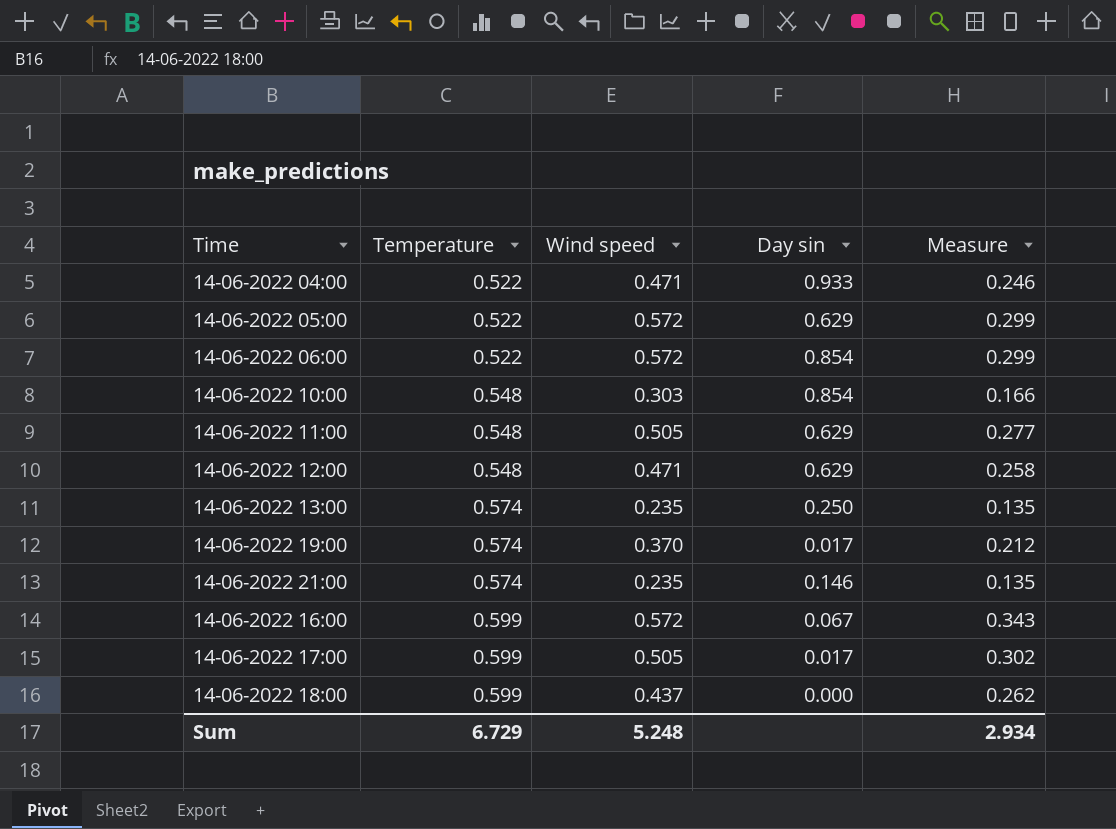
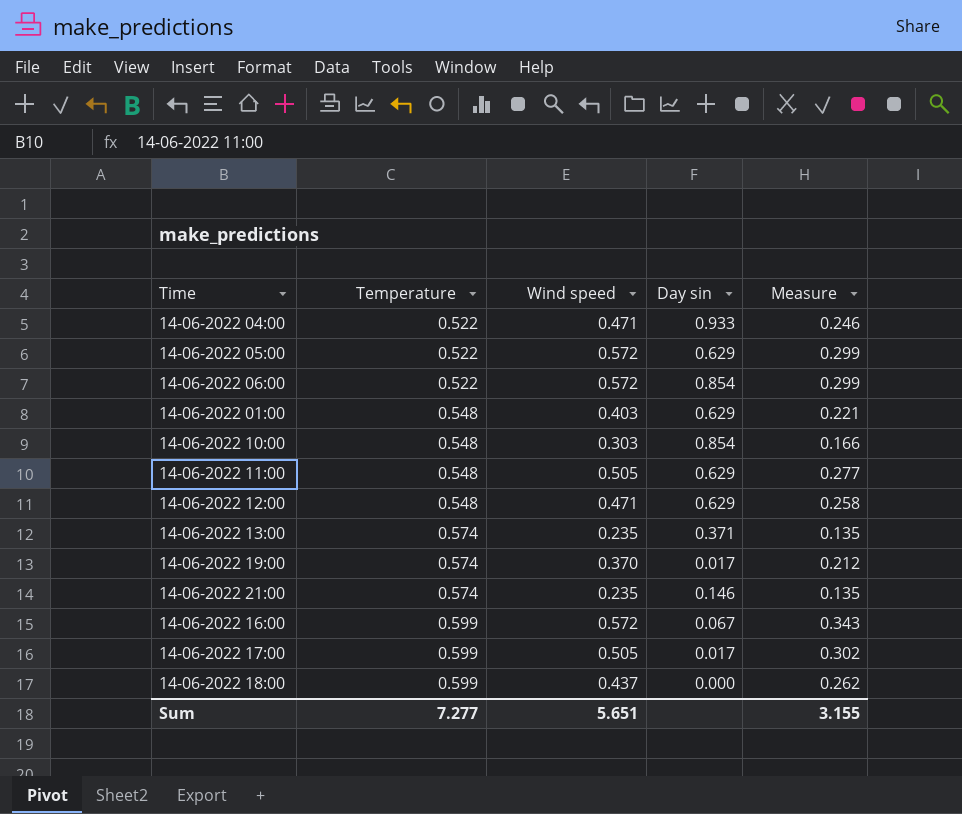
row 14-06-2022 01:00: none -> 0.548 | 0.403 | 0.629 | 0.221
14-06-2022 13:00 | Day sin: 0.250 -> 0.371
Sum | Temperature: 6.729 -> 7.277
Sum | Wind speed: 5.248 -> 5.651
Sum | Measure: 2.934 -> 3.155

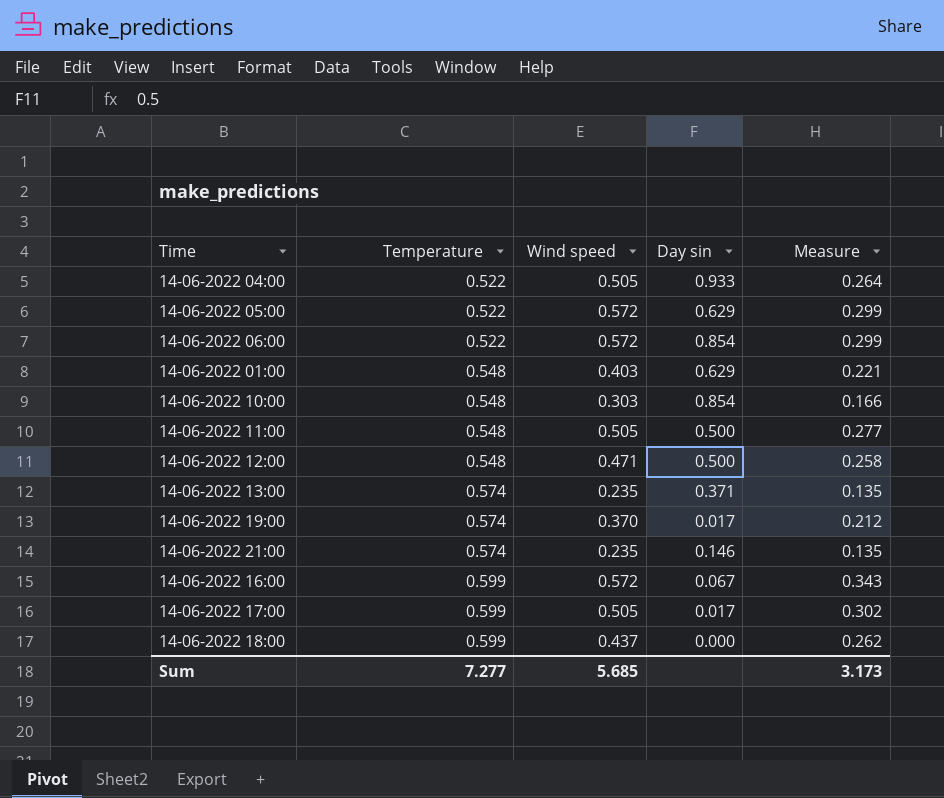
14-06-2022 04:00 | Wind speed: 0.471 -> 0.505
14-06-2022 04:00 | Measure: 0.246 -> 0.264
14-06-2022 11:00 | Day sin: 0.629 -> 0.500
14-06-2022 12:00 | Day sin: 0.629 -> 0.500
Sum | Wind speed: 5.651 -> 5.685
Sum | Measure: 3.155 -> 3.173

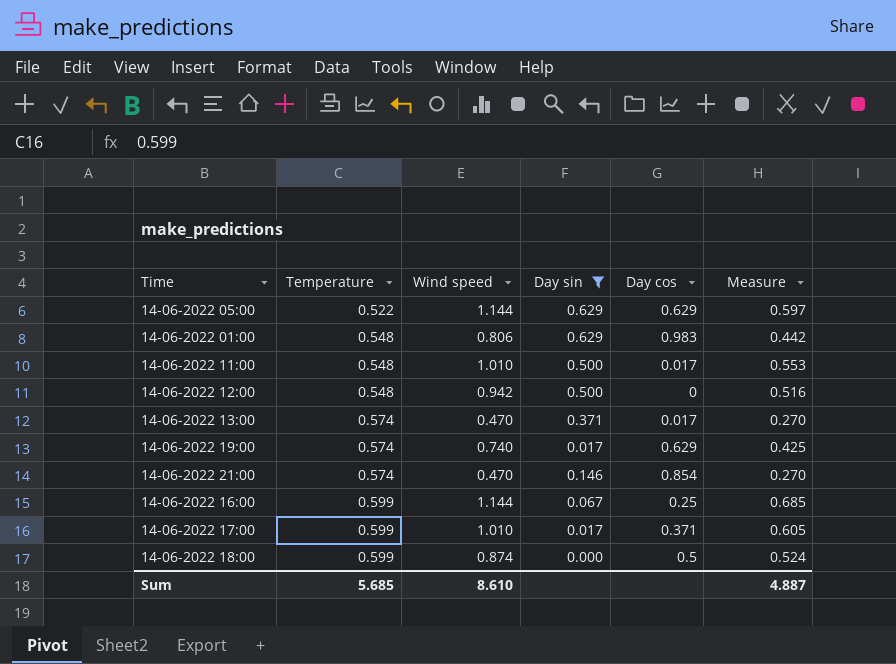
filter: none -> Day sin <= 0.629
column Day cos | position: none -> 5
14-06-2022 05:00 | Wind speed: 0.572 -> 1.144
14-06-2022 05:00 | Measure: 0.299 -> 0.597
14-06-2022 01:00 | Wind speed: 0.403 -> 0.806
14-06-2022 01:00 | Measure: 0.221 -> 0.442
14-06-2022 11:00 | Wind speed: 0.505 -> 1.010
14-06-2022 11:00 | Measure: 0.277 -> 0.553
14-06-2022 12:00 | Wind speed: 0.471 -> 0.942
14-06-2022 12:00 | Measure: 0.258 -> 0.516
14-06-2022 13:00 | Wind speed: 0.235 -> 0.470
14-06-2022 13:00 | Measure: 0.135 -> 0.270
14-06-2022 19:00 | Wind speed: 0.370 -> 0.740
14-06-2022 19:00 | Measure: 0.212 -> 0.425
14-06-2022 21:00 | Wind speed: 0.235 -> 0.470
14-06-2022 21:00 | Measure: 0.135 -> 0.270
14-06-2022 16:00 | Wind speed: 0.572 -> 1.144
14-06-2022 16:00 | Measure: 0.343 -> 0.685
14-06-2022 17:00 | Wind speed: 0.505 -> 1.010
14-06-2022 17:00 | Measure: 0.302 -> 0.605
14-06-2022 18:00 | Wind speed: 0.437 -> 0.874
14-06-2022 18:00 | Measure: 0.262 -> 0.524
Sum | Temperature: 7.277 -> 5.685
Sum | Wind speed: 5.685 -> 8.610
Sum | Measure: 3.173 -> 4.887

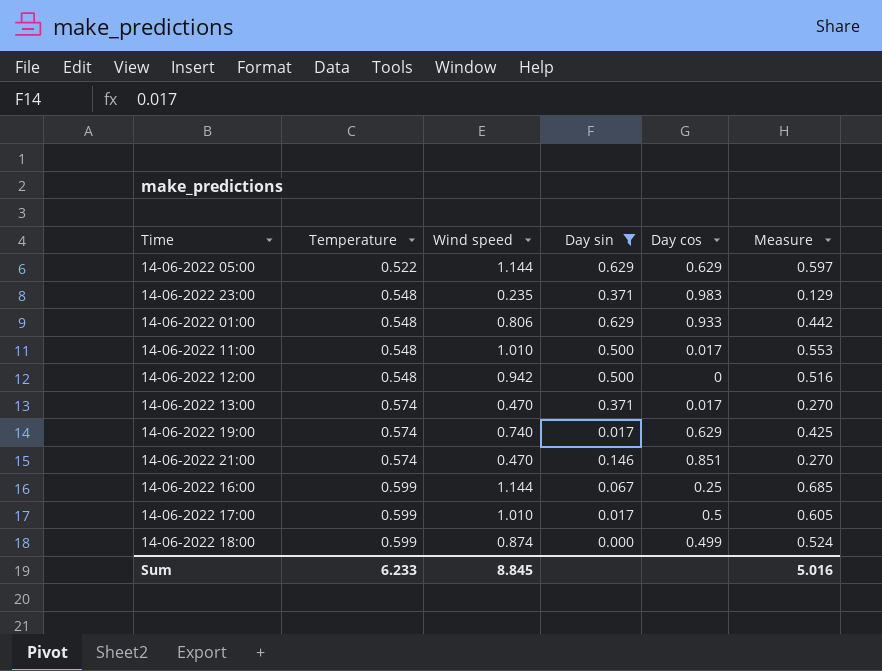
row 14-06-2022 23:00: none -> 0.548 | 0.235 | 0.371 | 0.983 | 0.129
14-06-2022 01:00 | Day cos: 0.983 -> 0.933
14-06-2022 21:00 | Day cos: 0.854 -> 0.851
14-06-2022 17:00 | Day cos: 0.371 -> 0.5
14-06-2022 18:00 | Day cos: 0.5 -> 0.499
Sum | Temperature: 5.685 -> 6.233
Sum | Wind speed: 8.610 -> 8.845
Sum | Measure: 4.887 -> 5.016

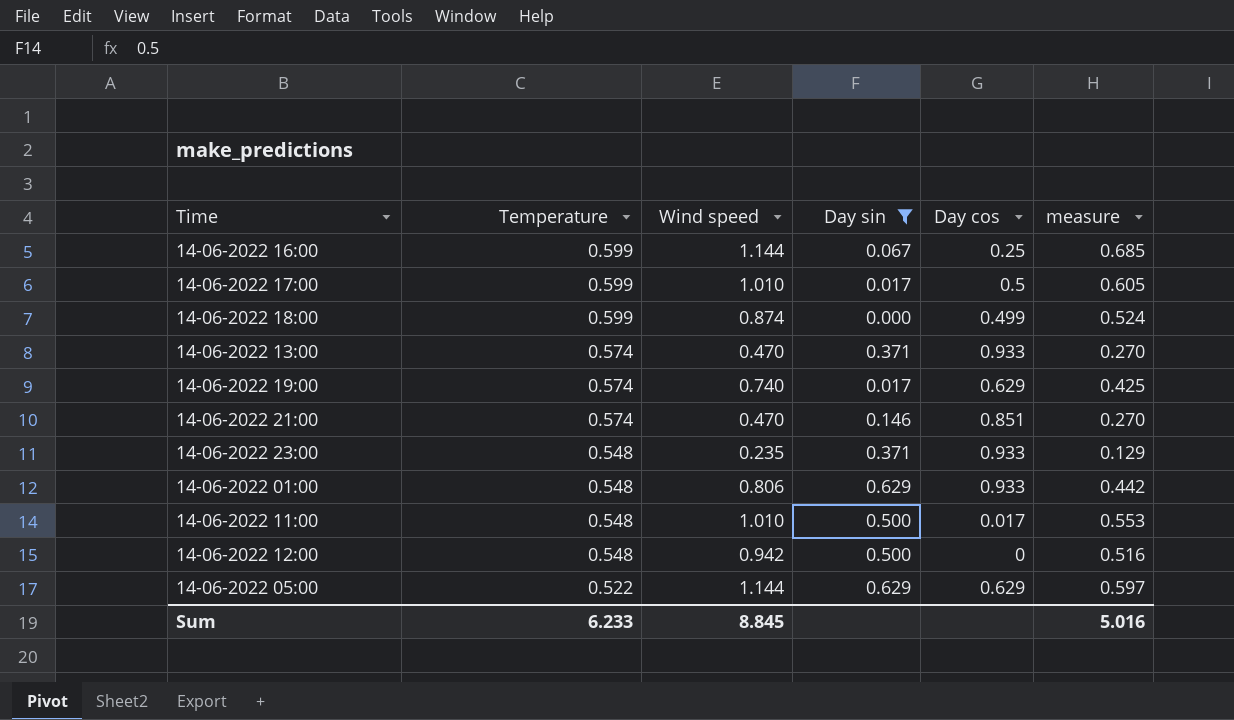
row order: Temperature ascending -> Temperature descending
column name: Measure -> measure
14-06-2022 13:00 | Day cos: 0.017 -> 0.933
14-06-2022 23:00 | Day cos: 0.983 -> 0.933

